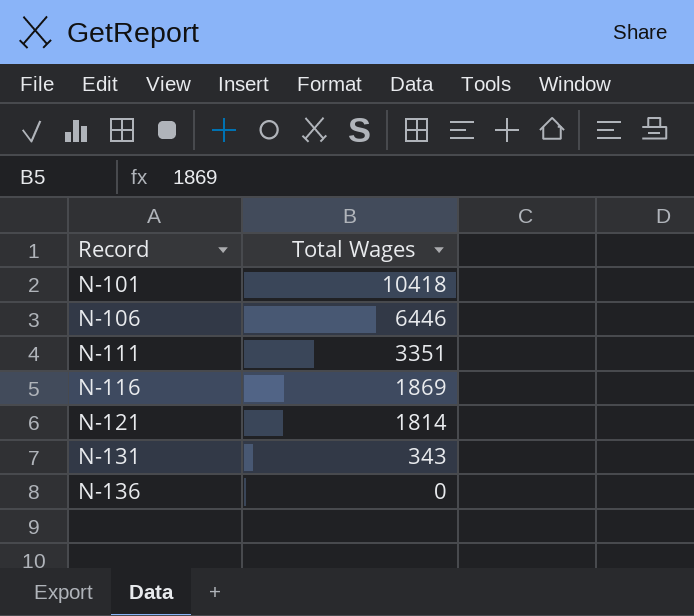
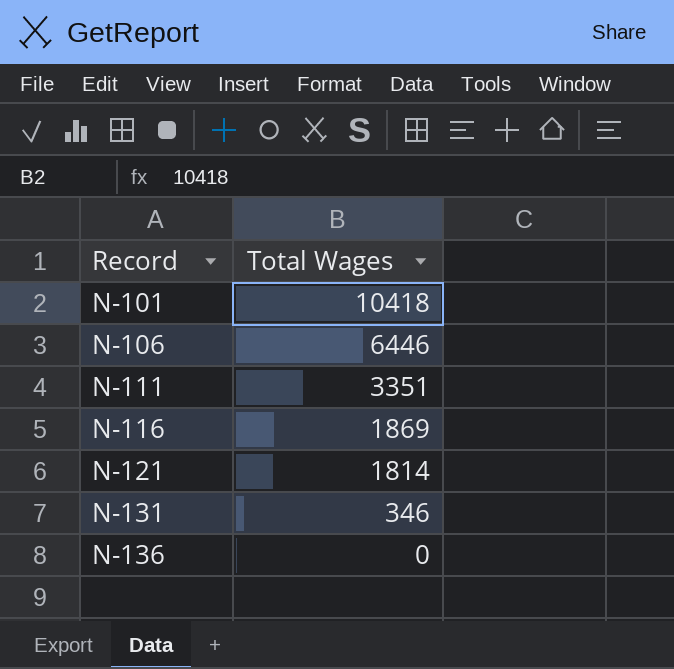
N-131 | Total Wages: 343 -> 346

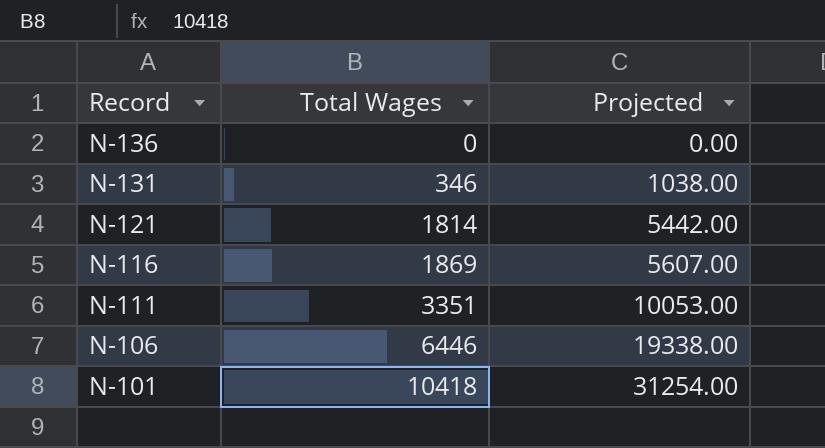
row order: Record ascending -> Record descending
column Projected | formula: none -> [Total Wages] * 3

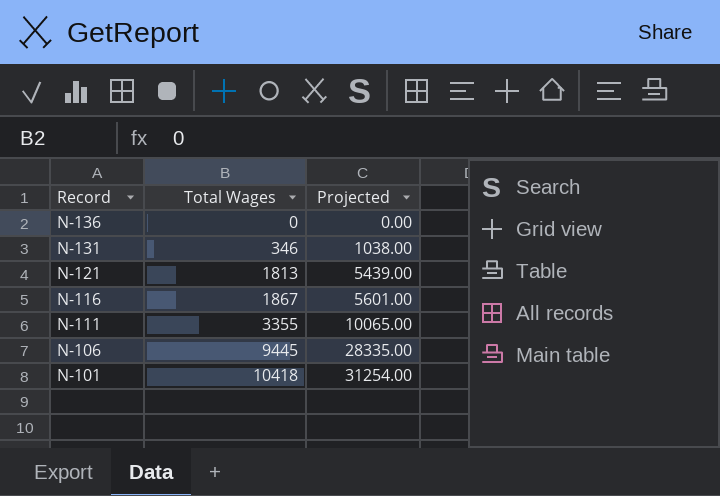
N-121 | Total Wages: 1814 -> 1813
N-121 | Projected: 5442.00 -> 5439.00
N-116 | Total Wages: 1869 -> 1867
N-116 | Projected: 5607.00 -> 5601.00
N-111 | Total Wages: 3351 -> 3355
N-111 | Projected: 10053.00 -> 10065.00
N-106 | Total Wages: 6446 -> 9445
N-106 | Projected: 19338.00 -> 28335.00

